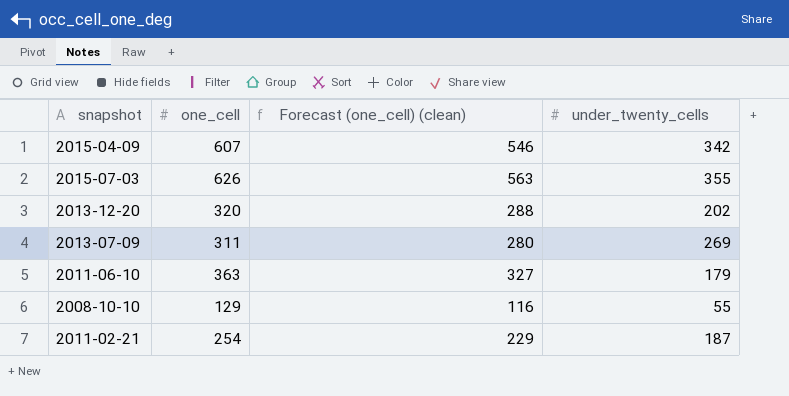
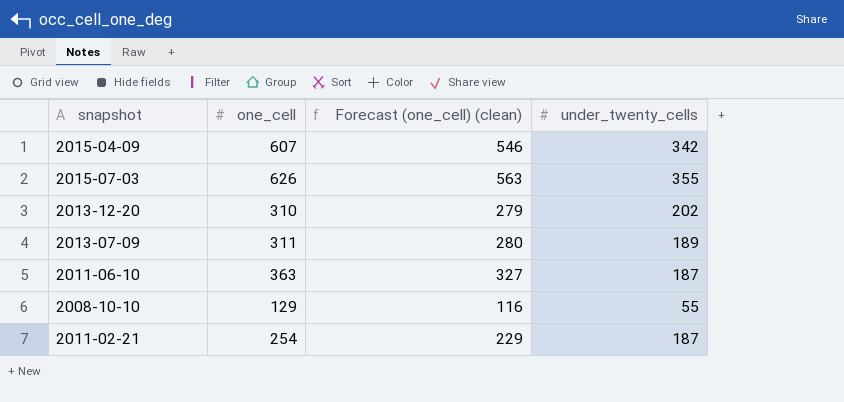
2013-12-20 | one_cell: 320 -> 310
2013-12-20 | Forecast (one_cell) (clean): 288 -> 279
2013-07-09 | under_twenty_cells: 269 -> 189
2011-06-10 | under_twenty_cells: 179 -> 187

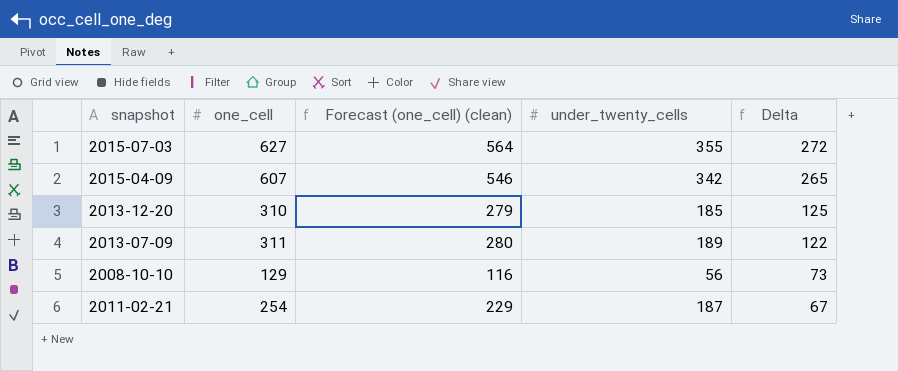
row order: none -> Delta descending
column Delta | formula: none -> [one_cell] - [under_twenty_cells]
row 2011-06-10: 363 | 327 | 187 -> none
2015-07-03 | one_cell: 626 -> 627
2015-07-03 | Forecast (one_cell) (clean): 563 -> 564
2013-12-20 | under_twenty_cells: 202 -> 185
2008-10-10 | under_twenty_cells: 55 -> 56

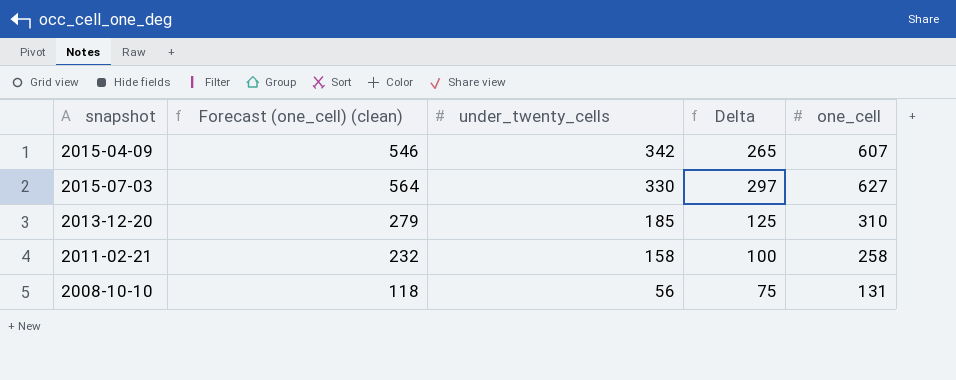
row order: Delta descending -> under_twenty_cells descending
column one_cell | position: 2 -> 5
row 2013-07-09: 311 | 280 | 189 | 122 -> none
2015-07-03 | under_twenty_cells: 355 -> 330
2015-07-03 | Delta: 272 -> 297
2011-02-21 | Forecast (one_cell) (clean): 229 -> 232
2011-02-21 | under_twenty_cells: 187 -> 158
2011-02-21 | Delta: 67 -> 100
2011-02-21 | one_cell: 254 -> 258
2008-10-10 | Forecast (one_cell) (clean): 116 -> 118
2008-10-10 | Delta: 73 -> 75
2008-10-10 | one_cell: 129 -> 131

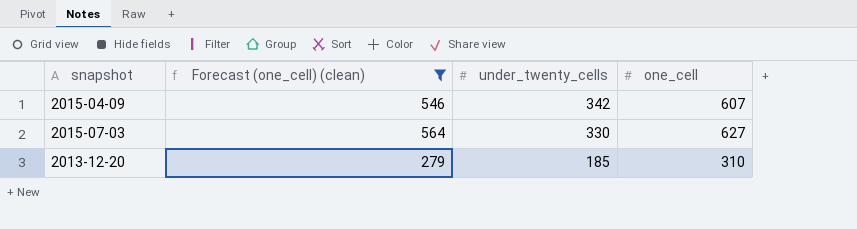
filter: none -> Forecast (one_cell) (clean) >= 279
column Delta | formula: [one_cell] - [under_twenty_cells] -> none

